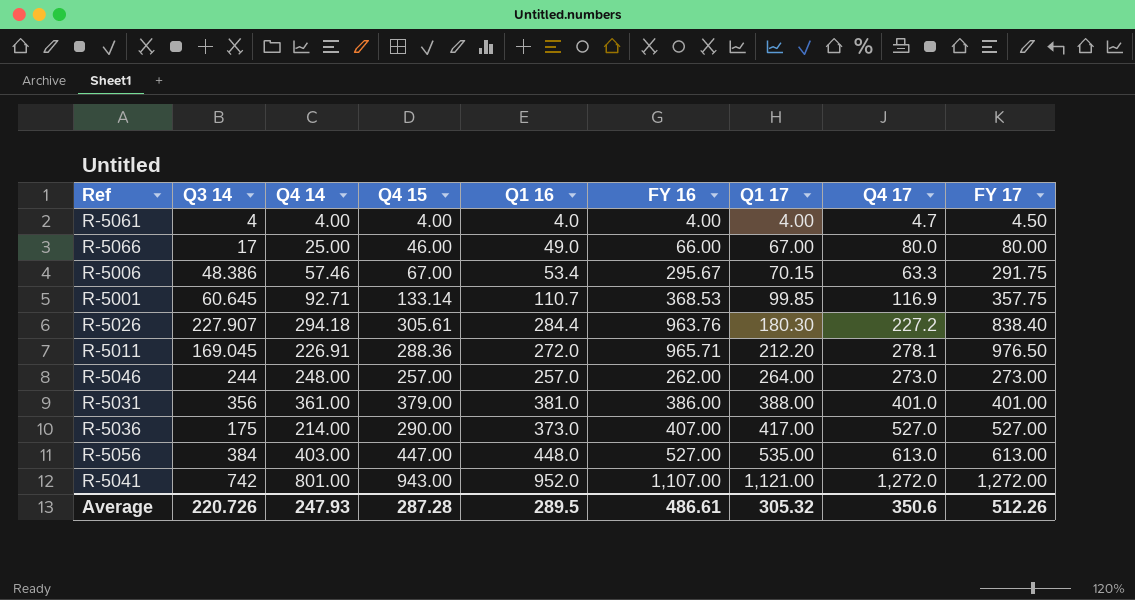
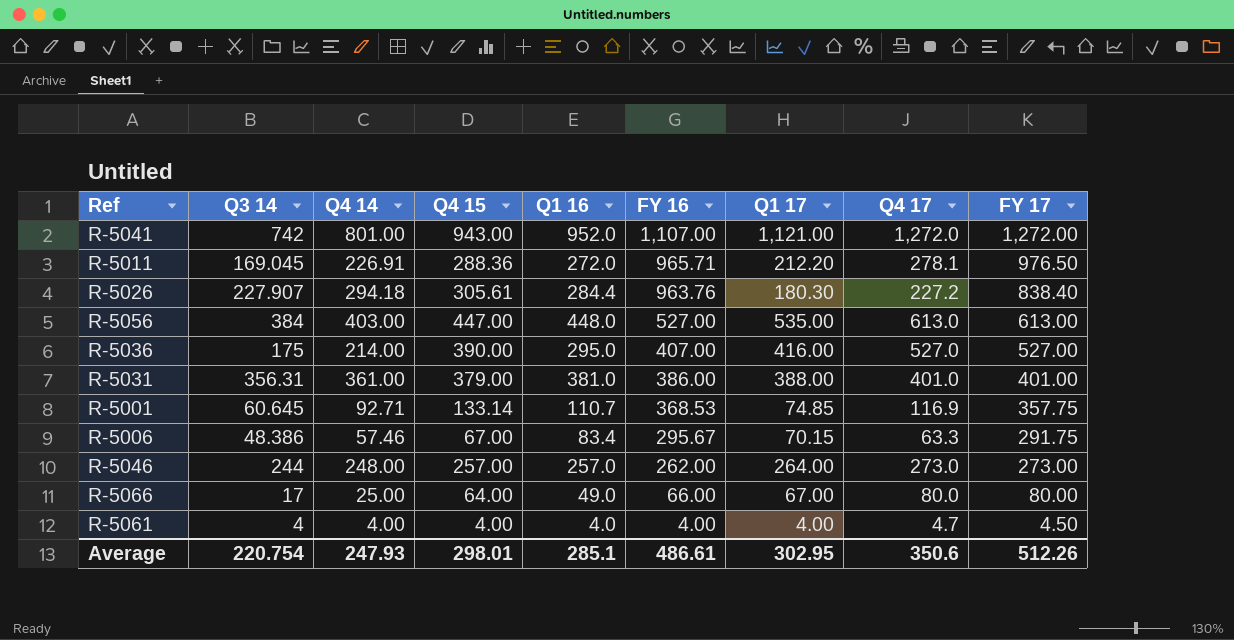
row order: Q1 17 ascending -> FY 16 descending
R-5036 | Q4 15: 290.00 -> 390.00
R-5036 | Q1 16: 373.0 -> 295.0
R-5036 | Q1 17: 417.00 -> 416.00
R-5031 | Q3 14: 356 -> 356.31
R-5001 | Q1 17: 99.85 -> 74.85
R-5006 | Q1 16: 53.4 -> 83.4
R-5066 | Q4 15: 46.00 -> 64.00
Average | Q3 14: 220.726 -> 220.754
Average | Q4 15: 287.28 -> 298.01
Average | Q1 16: 289.5 -> 285.1
Average | Q1 17: 305.32 -> 302.95

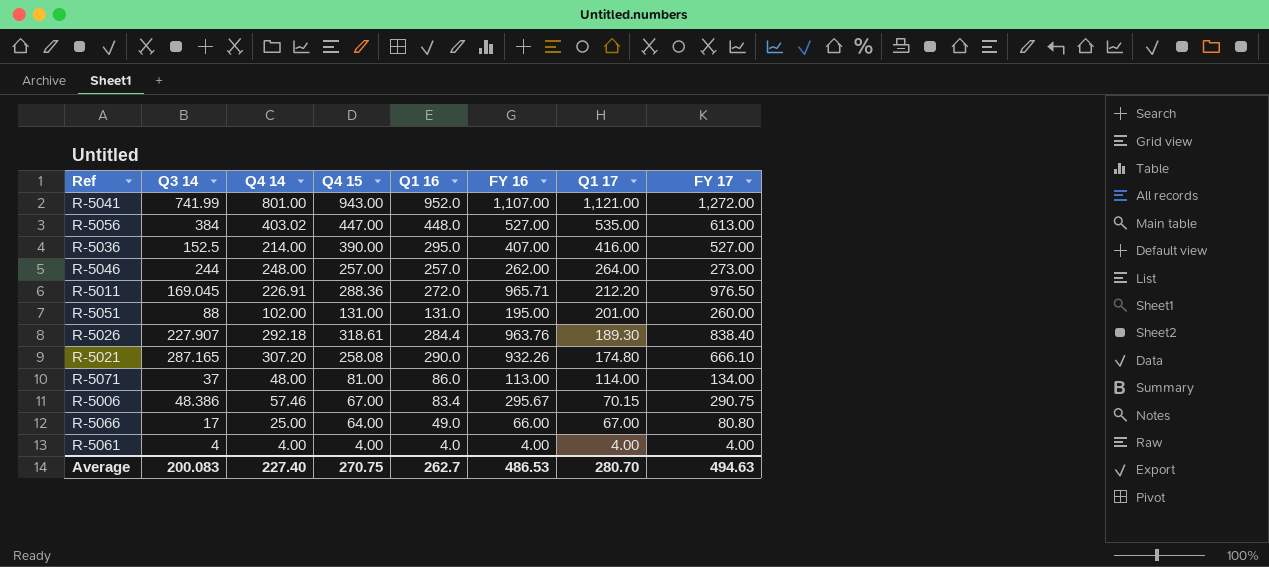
row order: FY 16 descending -> Q1 17 descending
column Q4 17 | position: 8 -> none
row R-5031: 356.31 | 361.00 | 379.00 | 381.0 | 386.00 | 388.00 | 401.0 | 401.00 -> none
row R-5001: 60.645 | 92.71 | 133.14 | 110.7 | 368.53 | 74.85 | 116.9 | 357.75 -> none
R-5041 | Q3 14: 742 -> 741.99
R-5056 | Q4 14: 403.00 -> 403.02
R-5036 | Q3 14: 175 -> 152.5
row R-5051: none -> 88 | 102.00 | 131.00 | 131.0 | 195.00 | 201.00 | 260.00
R-5026 | Q4 14: 294.18 -> 292.18
R-5026 | Q4 15: 305.61 -> 318.61
R-5026 | Q1 17: 180.30 -> 189.30
row R-5021: none -> 287.165 | 307.20 | 258.08 | 290.0 | 932.26 | 174.80 | 666.10
row R-5071: none -> 37 | 48.00 | 81.00 | 86.0 | 113.00 | 114.00 | 134.00
R-5006 | FY 17: 291.75 -> 290.75
R-5066 | FY 17: 80.00 -> 80.80
R-5061 | FY 17: 4.50 -> 4.00
Average | Q3 14: 220.754 -> 200.083
Average | Q4 14: 247.93 -> 227.40
Average | Q4 15: 298.01 -> 270.75
Average | Q1 16: 285.1 -> 262.7
Average | FY 16: 486.61 -> 486.53
Average | Q1 17: 302.95 -> 280.70
Average | FY 17: 512.26 -> 494.63

